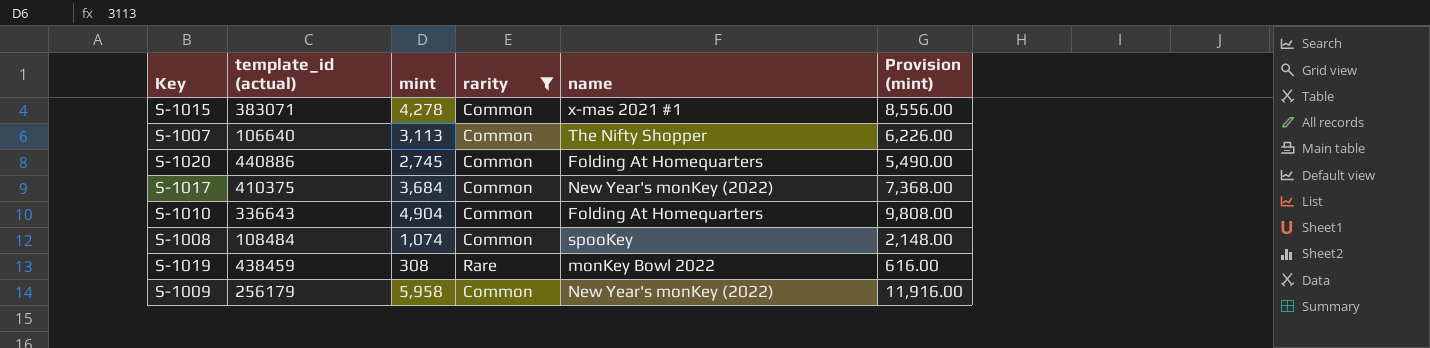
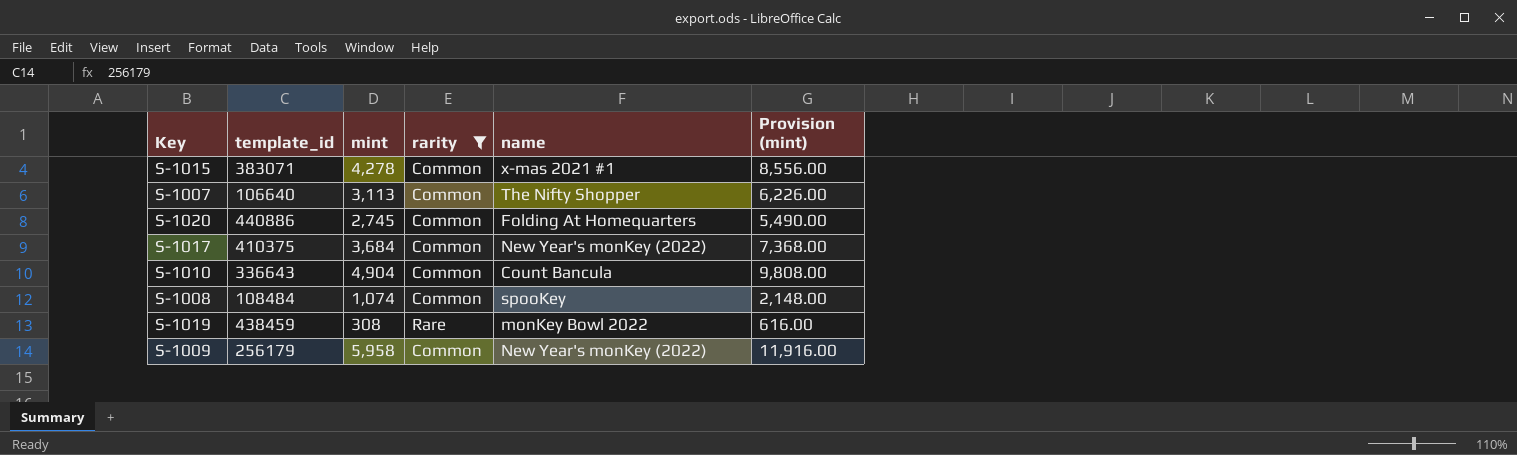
column name: template_id (actual) -> template_id
S-1010 | name: Folding At Homequarters -> Count Bancula

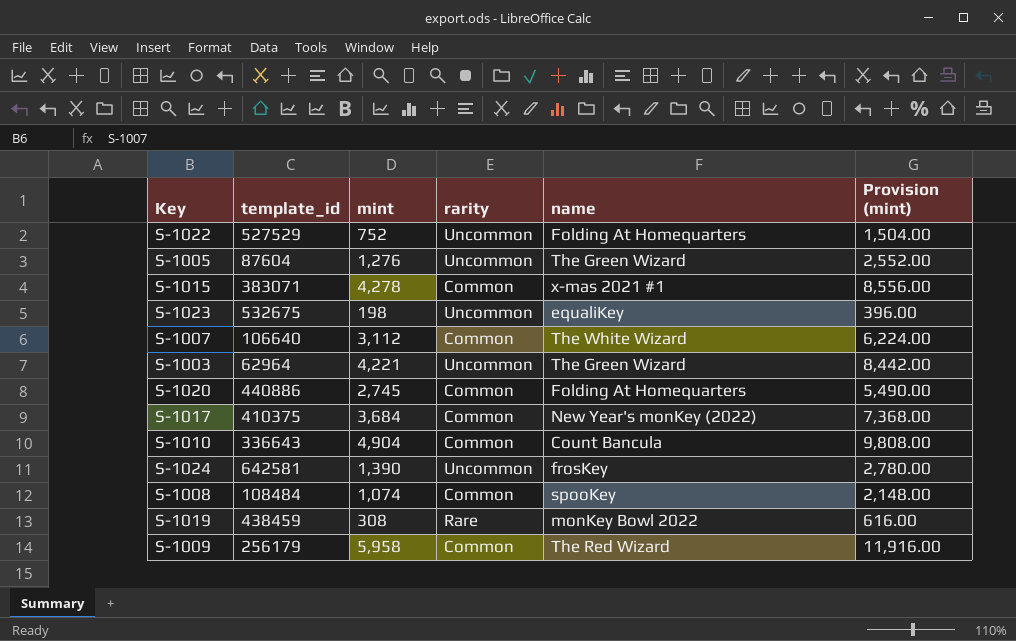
filter: rarity != Uncommon -> none
S-1007 | mint: 3,113 -> 3,112
S-1007 | name: The Nifty Shopper -> The White Wizard
S-1007 | Provision (mint): 6,226.00 -> 6,224.00
S-1009 | name: New Year's monKey (2022) -> The Red Wizard

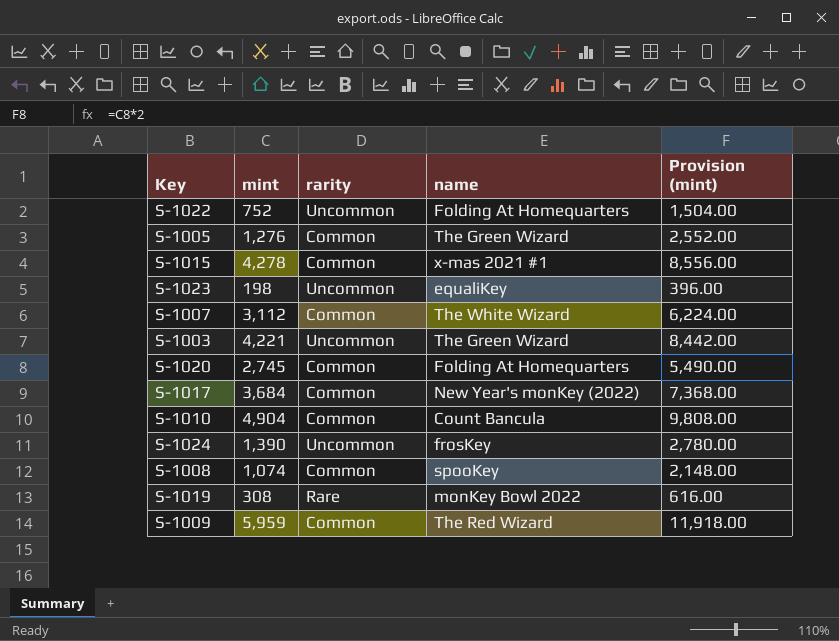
column template_id | position: 2 -> none
S-1005 | rarity: Uncommon -> Common
S-1009 | mint: 5,958 -> 5,959
S-1009 | Provision (mint): 11,916.00 -> 11,918.00

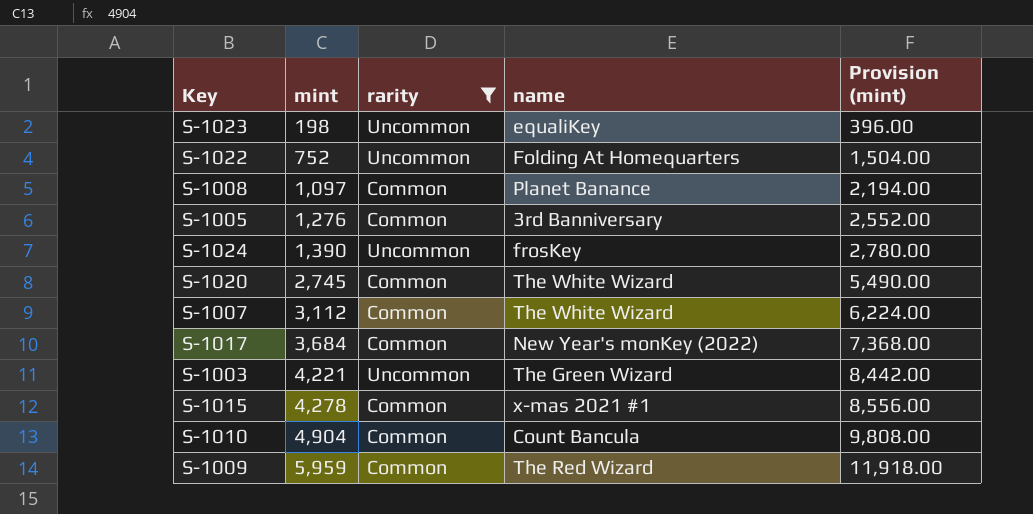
filter: none -> rarity != Rare
row order: none -> mint ascending
S-1008 | mint: 1,074 -> 1,097
S-1008 | name: spooKey -> Planet Banance
S-1008 | Provision (mint): 2,148.00 -> 2,194.00
S-1005 | name: The Green Wizard -> 3rd Banniversary
S-1020 | name: Folding At Homequarters -> The White Wizard

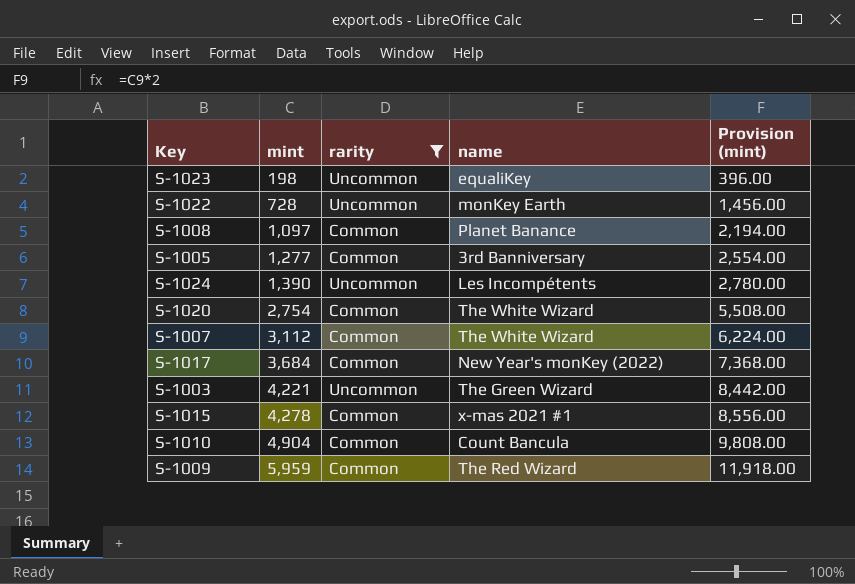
S-1022 | mint: 752 -> 728
S-1022 | name: Folding At Homequarters -> monKey Earth
S-1022 | Provision (mint): 1,504.00 -> 1,456.00
S-1005 | mint: 1,276 -> 1,277
S-1005 | Provision (mint): 2,552.00 -> 2,554.00
S-1024 | name: frosKey -> Les Incompétents
S-1020 | mint: 2,745 -> 2,754
S-1020 | Provision (mint): 5,490.00 -> 5,508.00

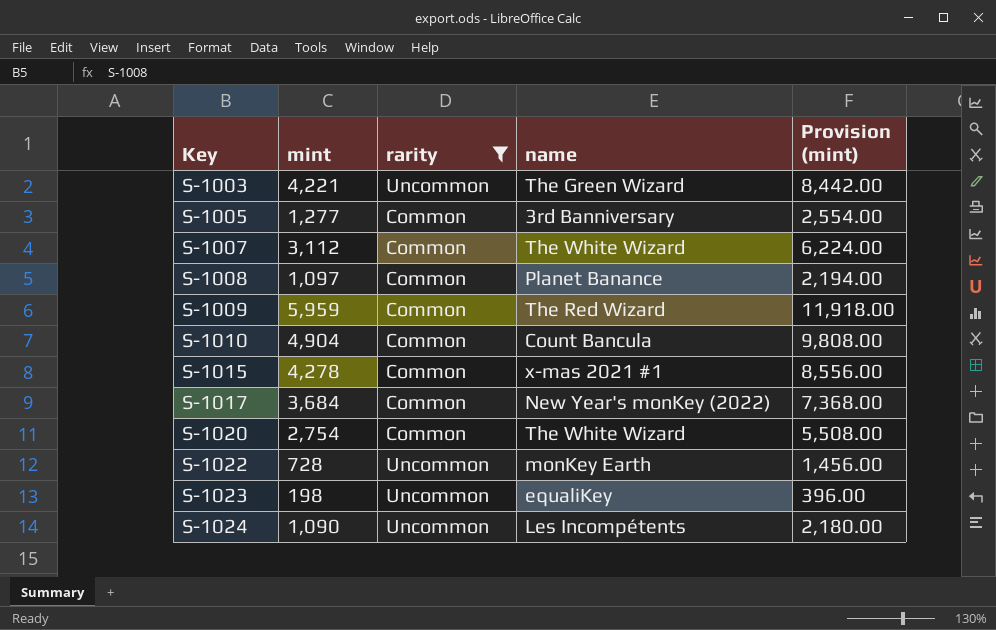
row order: mint ascending -> Key ascending
S-1024 | mint: 1,390 -> 1,090
S-1024 | Provision (mint): 2,780.00 -> 2,180.00

